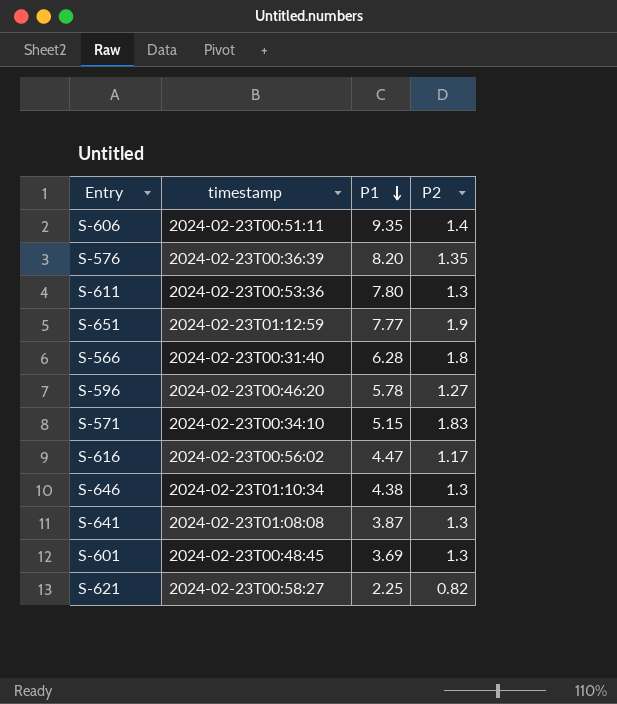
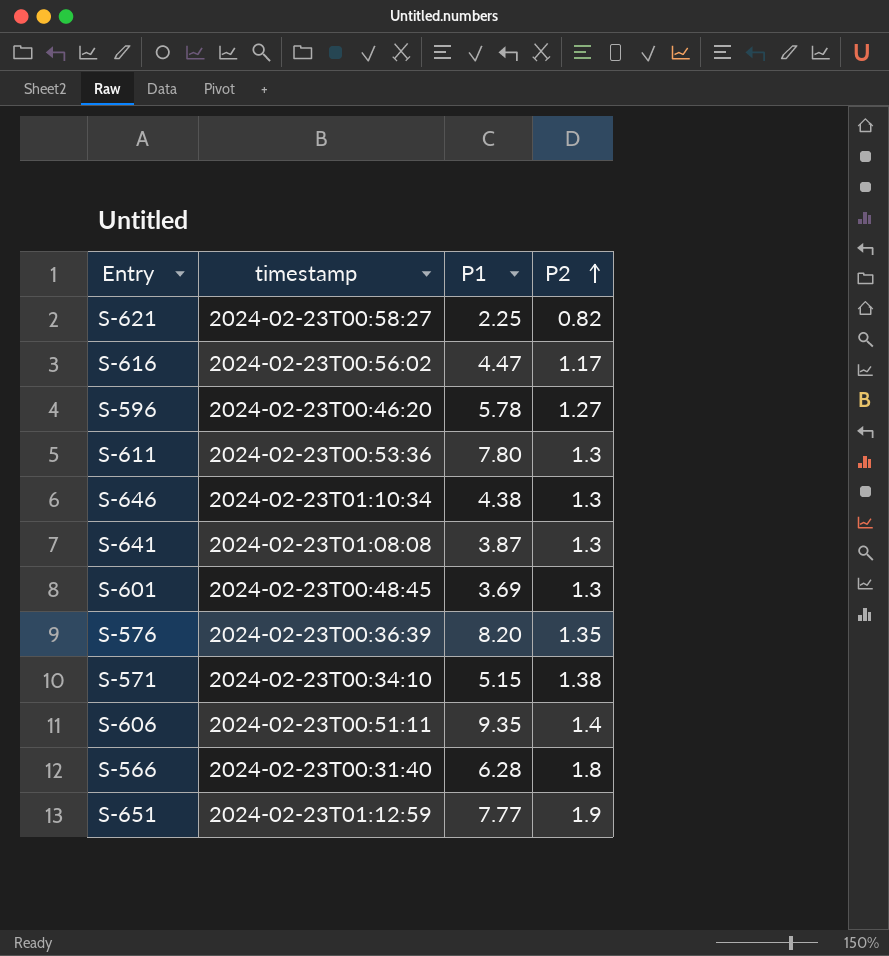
row order: P1 descending -> P2 ascending
S-571 | P2: 1.83 -> 1.38

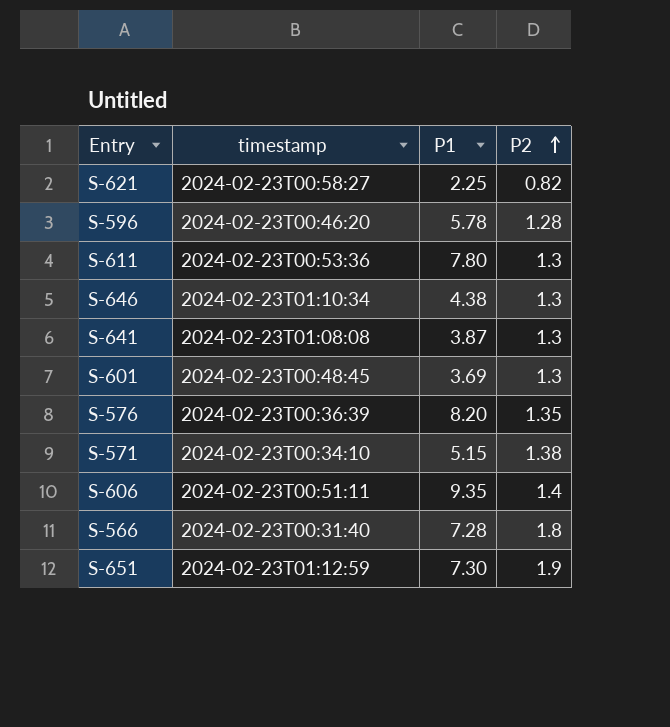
row S-616: 2024-02-23T00:56:02 | 4.47 | 1.17 -> none
S-596 | P2: 1.27 -> 1.28
S-566 | P1: 6.28 -> 7.28
S-651 | P1: 7.77 -> 7.30

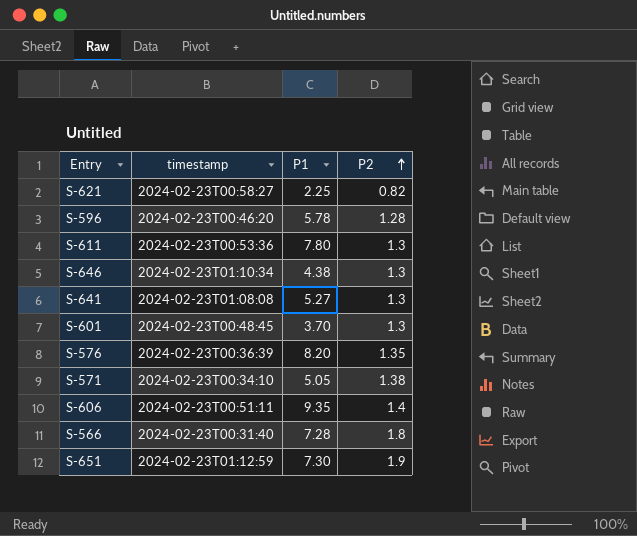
S-641 | P1: 3.87 -> 5.27
S-601 | P1: 3.69 -> 3.70
S-571 | P1: 5.15 -> 5.05

